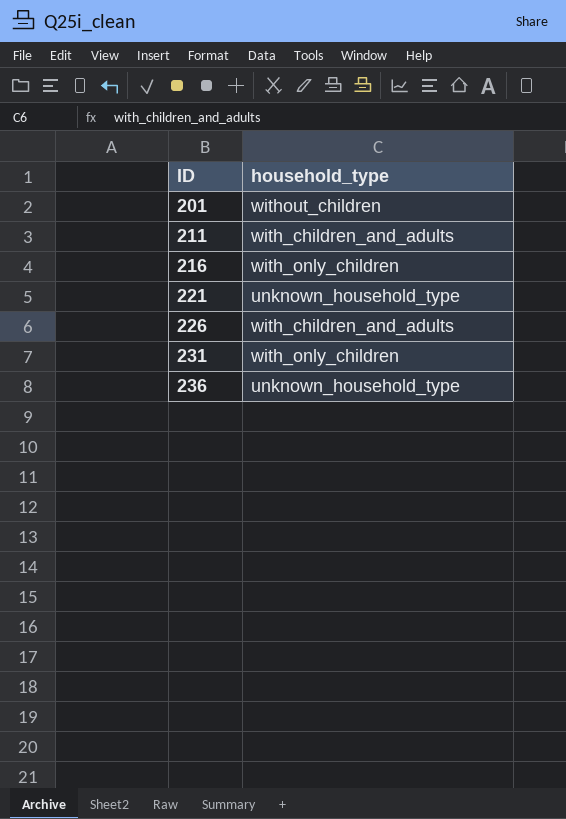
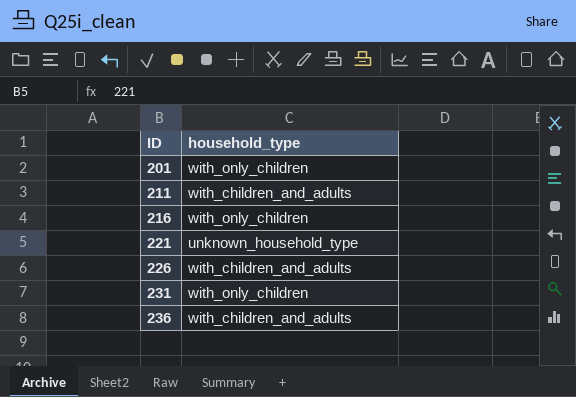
201 | household_type: without_children -> with_only_children
236 | household_type: unknown_household_type -> with_children_and_adults

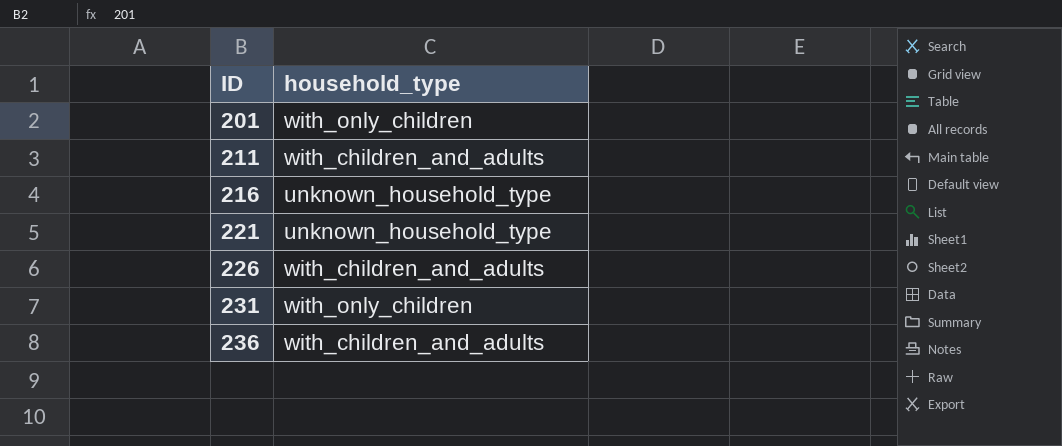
216 | household_type: with_only_children -> unknown_household_type

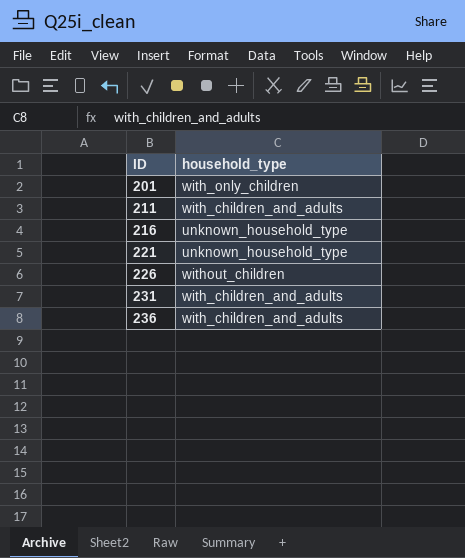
226 | household_type: with_children_and_adults -> without_children
231 | household_type: with_only_children -> with_children_and_adults

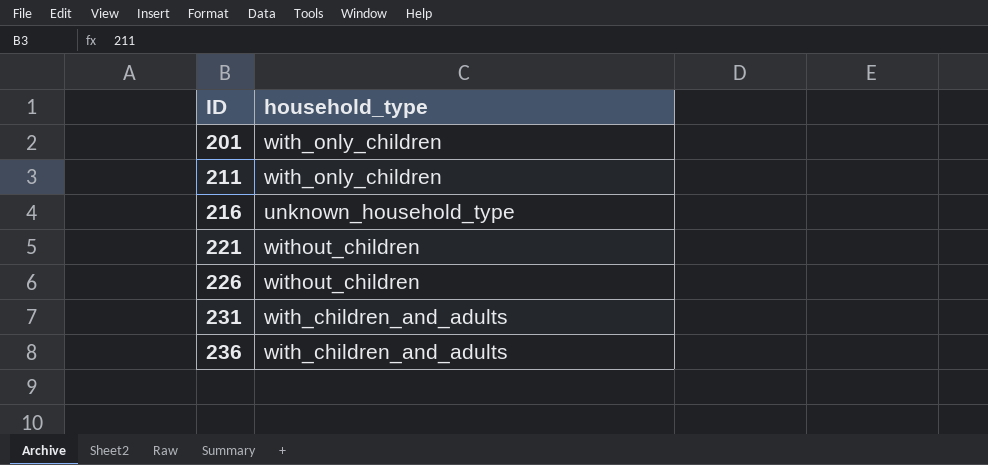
211 | household_type: with_children_and_adults -> with_only_children
221 | household_type: unknown_household_type -> without_children

